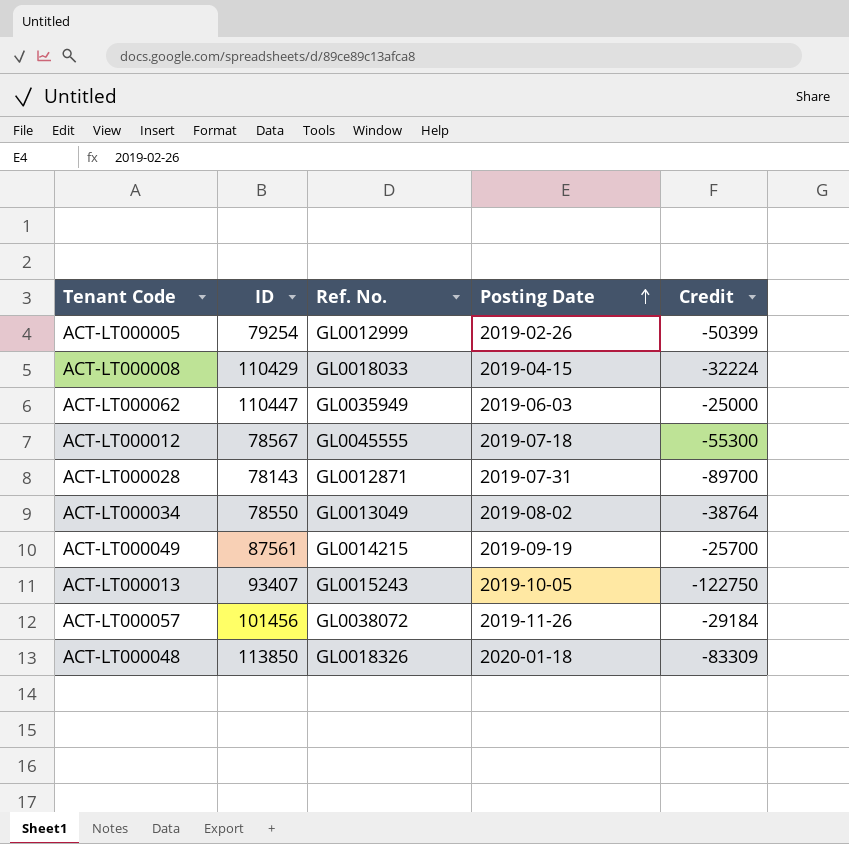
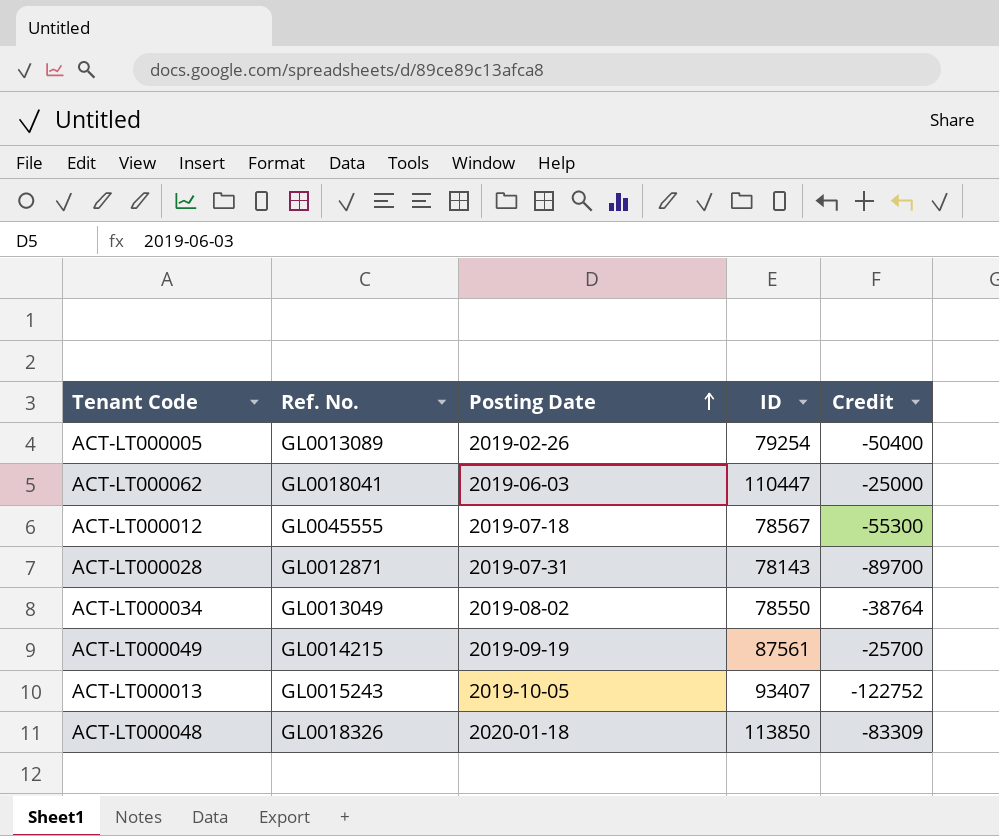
column ID | position: 2 -> 4
row ACT-LT000008: 110429 | GL0018033 | 2019-04-15 | -32224 -> none
row ACT-LT000057: 101456 | GL0038072 | 2019-11-26 | -29184 -> none
ACT-LT000005 | Ref. No.: GL0012999 -> GL0013089
ACT-LT000005 | Credit: -50399 -> -50400
ACT-LT000062 | Ref. No.: GL0035949 -> GL0018041
ACT-LT000013 | Credit: -122750 -> -122752

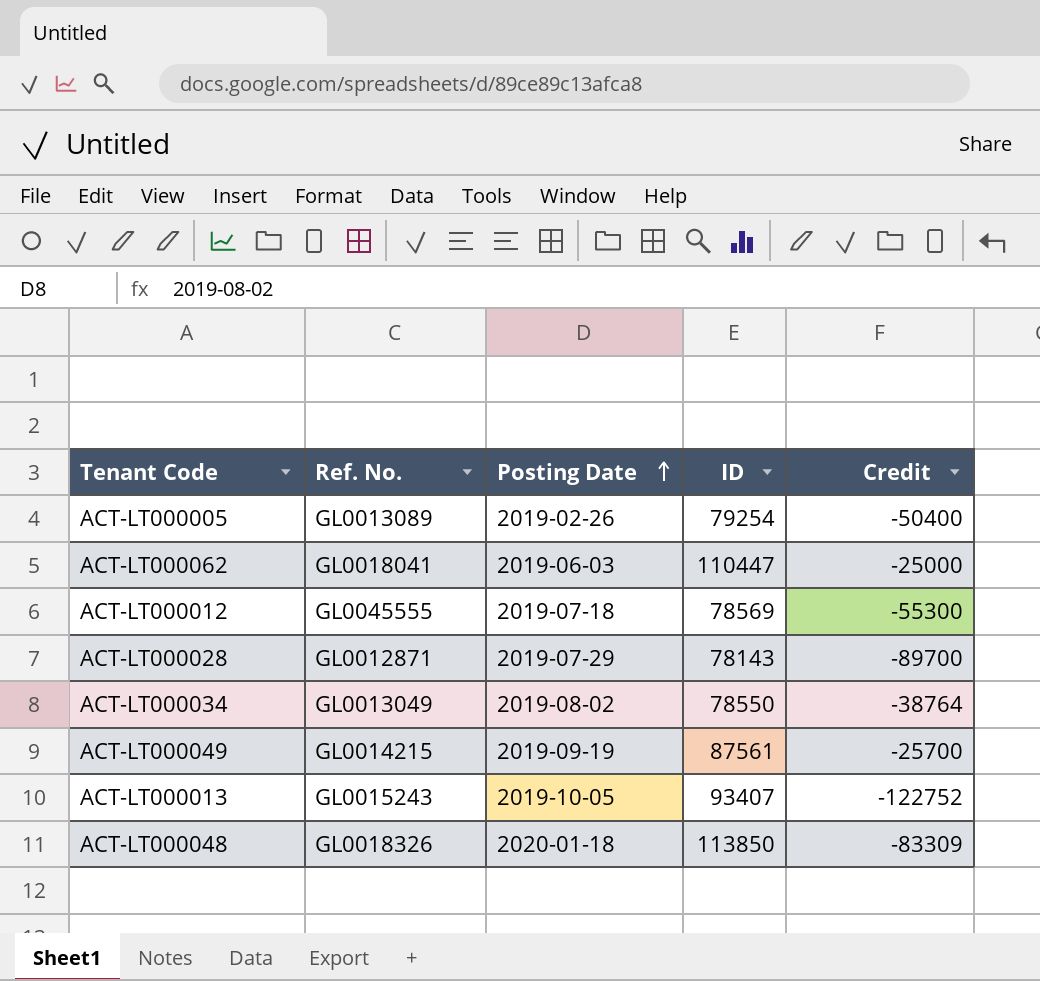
ACT-LT000012 | ID: 78567 -> 78569
ACT-LT000028 | Posting Date: 2019-07-31 -> 2019-07-29

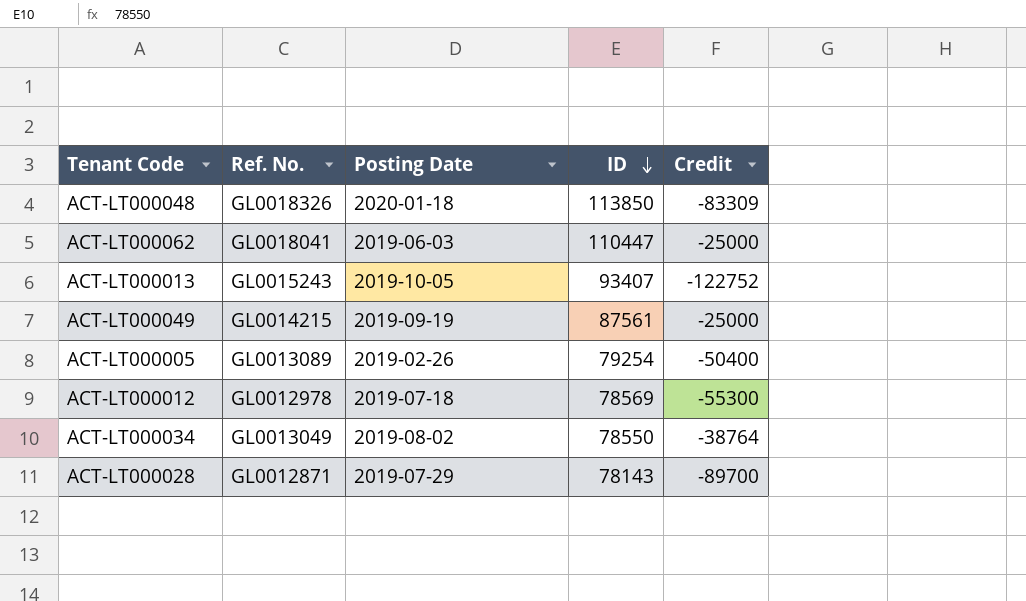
row order: Posting Date ascending -> ID descending
ACT-LT000049 | Credit: -25700 -> -25000
ACT-LT000012 | Ref. No.: GL0045555 -> GL0012978

